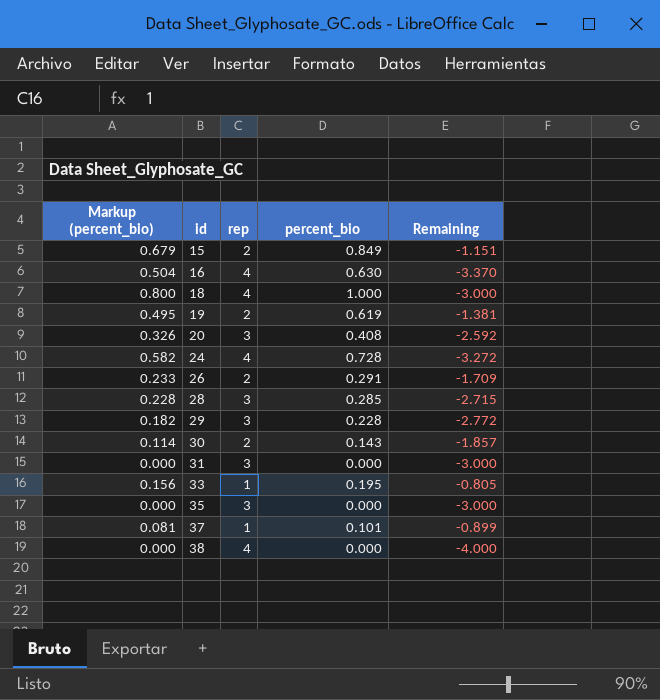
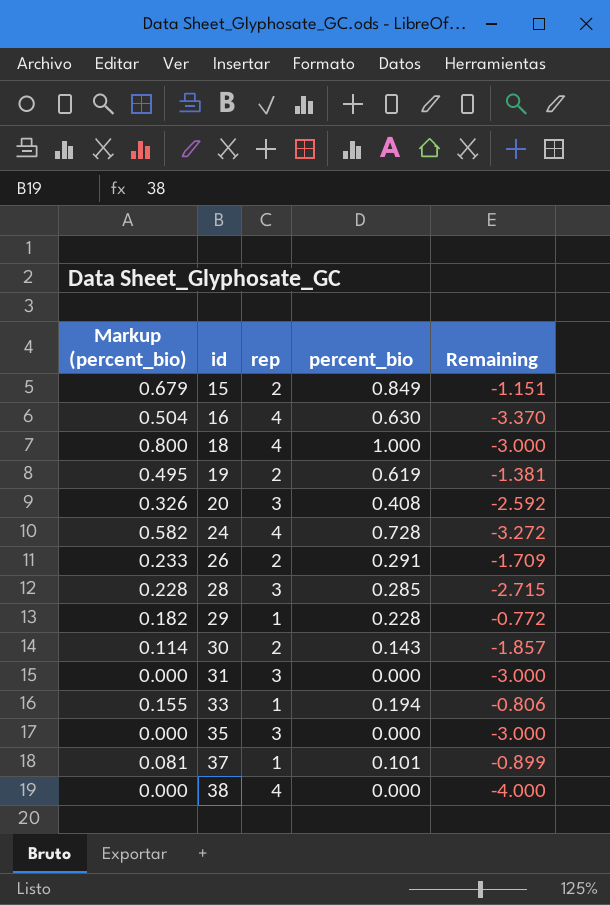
29 | rep: 3 -> 1
29 | Remaining: -2.772 -> -0.772
33 | Markup (percent_bio): 0.156 -> 0.155
33 | percent_bio: 0.195 -> 0.194
33 | Remaining: -0.805 -> -0.806

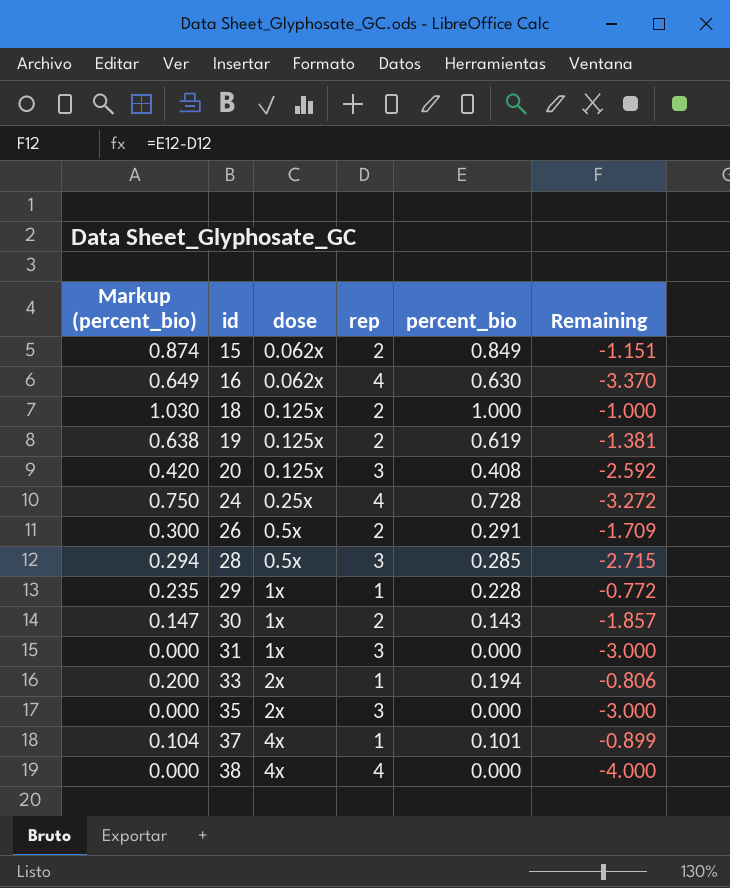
column Markup (percent_bio) | formula: [percent_bio] * 0.8 -> [percent_bio] * 1.03
column dose | position: none -> 3
18 | rep: 4 -> 2
18 | Remaining: -3.000 -> -1.000

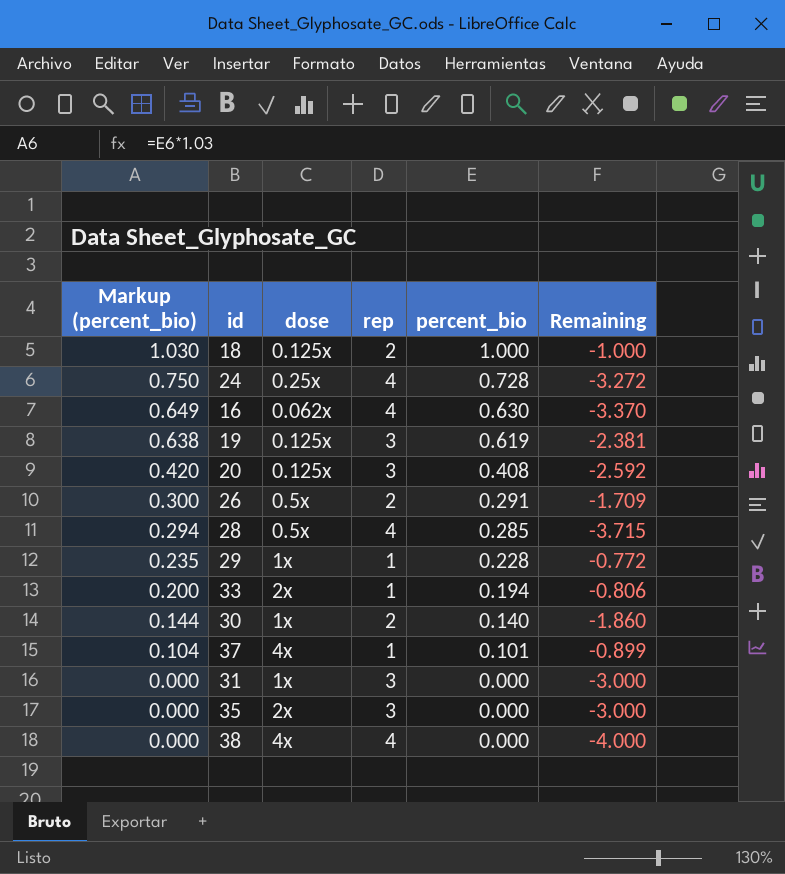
row order: id ascending -> Markup (percent_bio) descending
row 15: 0.874 | 0.062x | 2 | 0.849 | -1.151 -> none
19 | rep: 2 -> 3
19 | Remaining: -1.381 -> -2.381
28 | rep: 3 -> 4
28 | Remaining: -2.715 -> -3.715
30 | Markup (percent_bio): 0.147 -> 0.144
30 | percent_bio: 0.143 -> 0.140
30 | Remaining: -1.857 -> -1.860

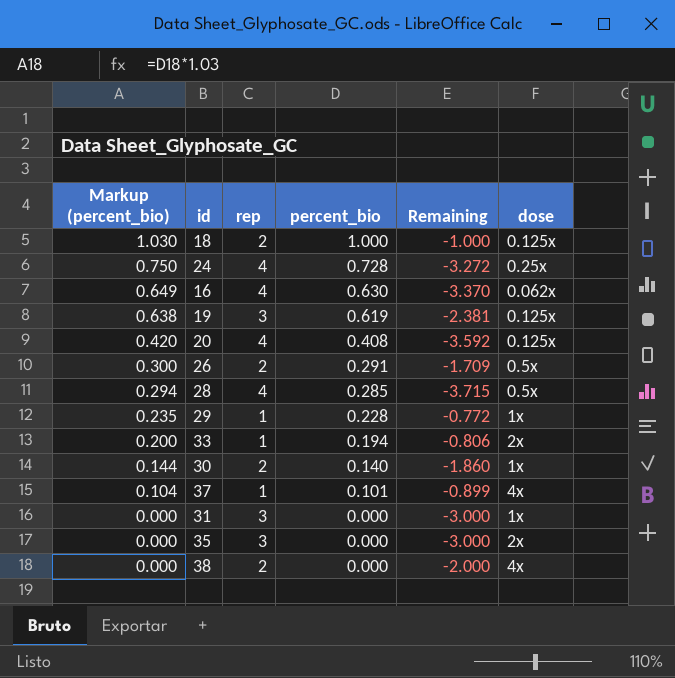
column dose | position: 3 -> 6
20 | rep: 3 -> 4
20 | Remaining: -2.592 -> -3.592
38 | rep: 4 -> 2
38 | Remaining: -4.000 -> -2.000

